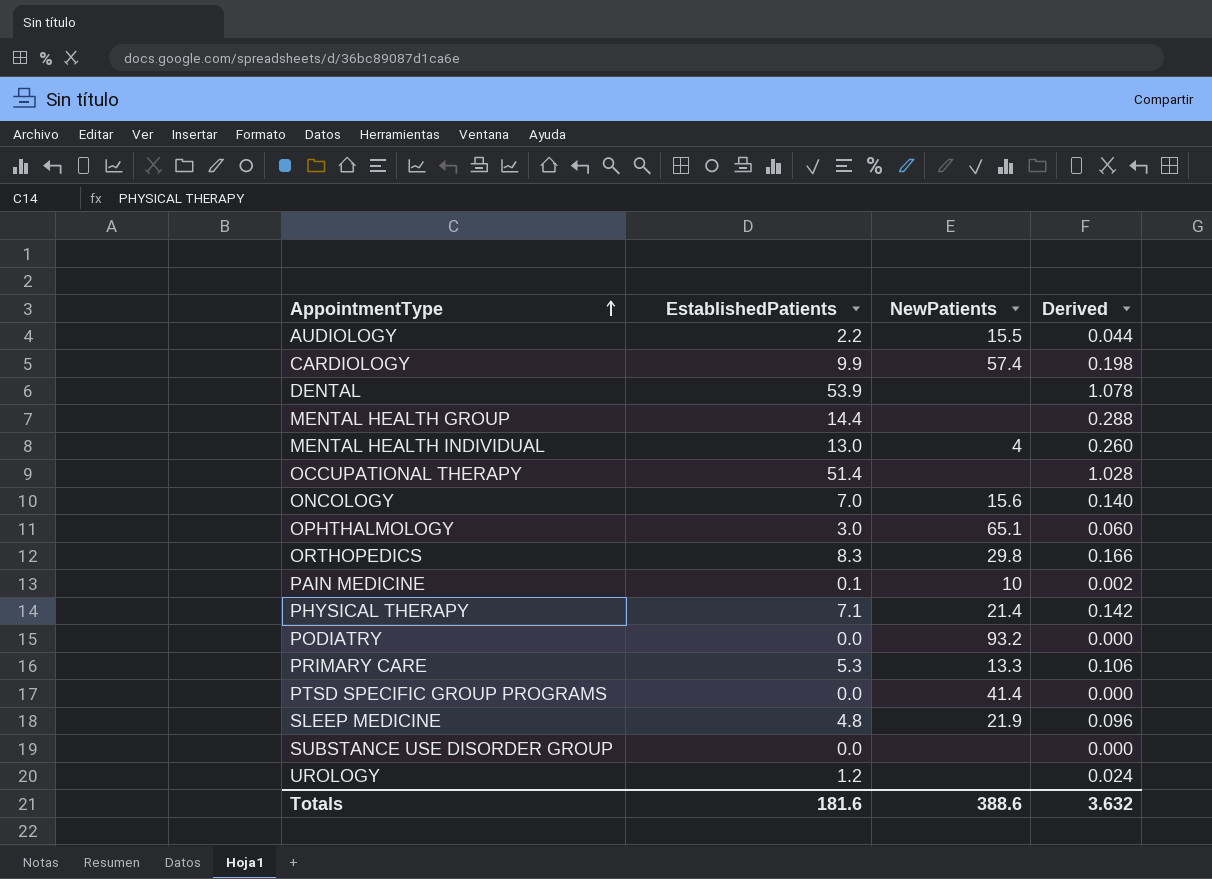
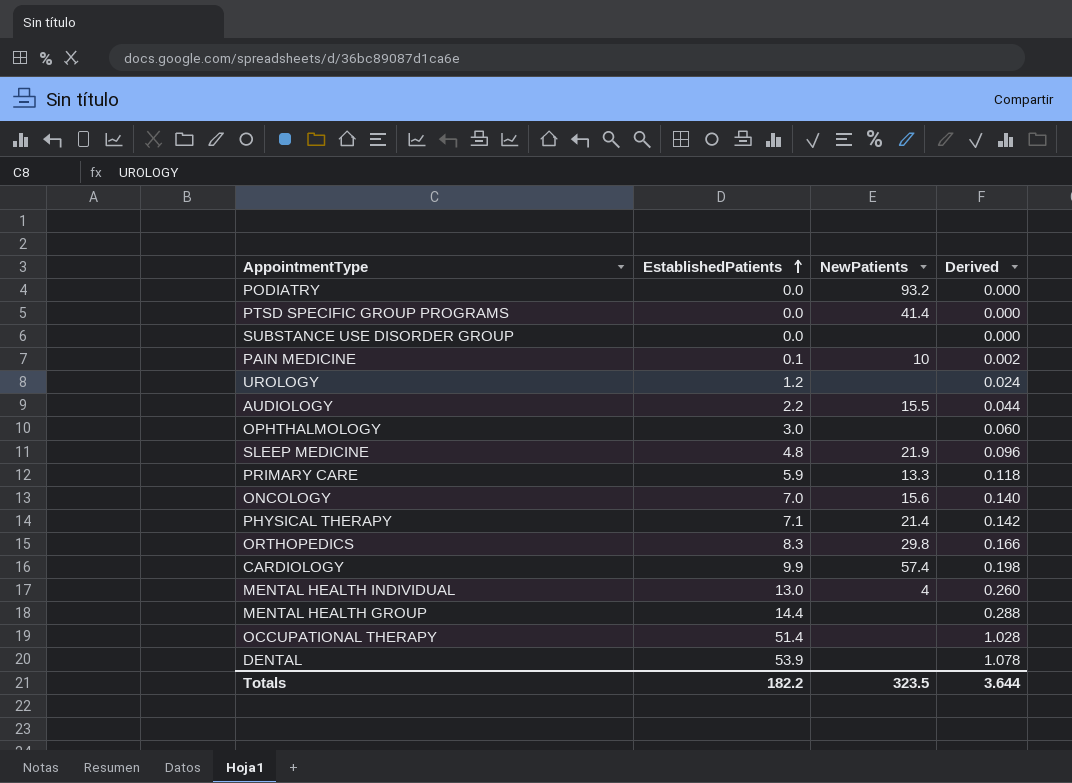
row order: AppointmentType ascending -> EstablishedPatients ascending
OPHTHALMOLOGY | NewPatients: 65.1 -> none
PRIMARY CARE | EstablishedPatients: 5.3 -> 5.9
PRIMARY CARE | Derived: 0.106 -> 0.118
Totals | EstablishedPatients: 181.6 -> 182.2
Totals | NewPatients: 388.6 -> 323.5
Totals | Derived: 3.632 -> 3.644

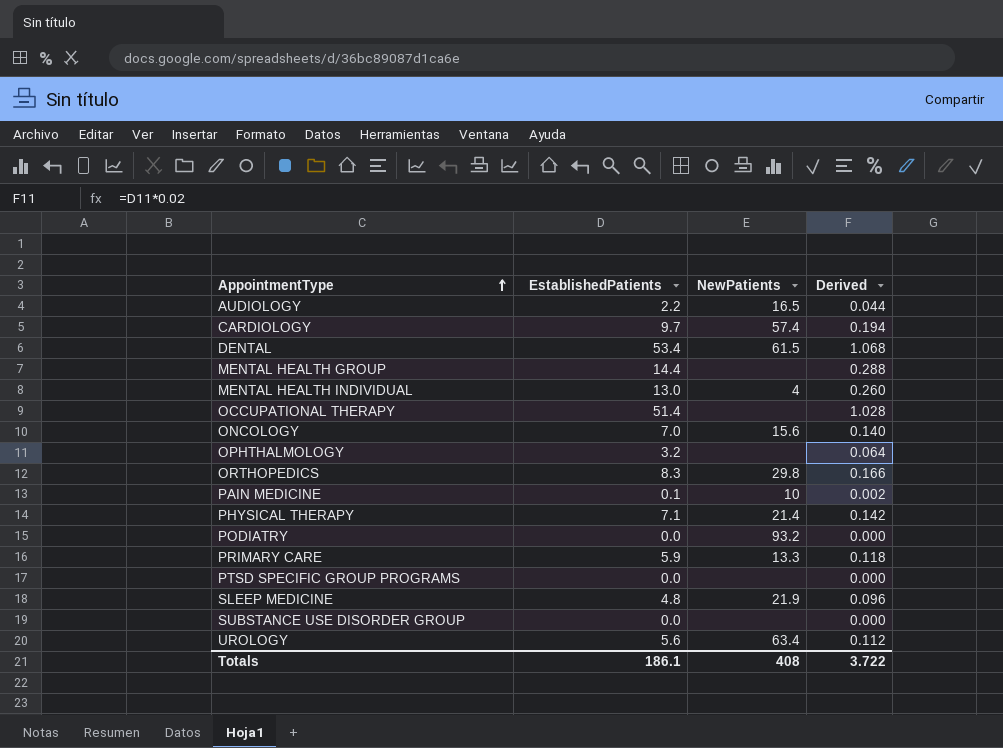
row order: EstablishedPatients ascending -> AppointmentType ascending
AUDIOLOGY | NewPatients: 15.5 -> 16.5
CARDIOLOGY | EstablishedPatients: 9.9 -> 9.7
CARDIOLOGY | Derived: 0.198 -> 0.194
DENTAL | EstablishedPatients: 53.9 -> 53.4
DENTAL | NewPatients: none -> 61.5
DENTAL | Derived: 1.078 -> 1.068
OPHTHALMOLOGY | EstablishedPatients: 3.0 -> 3.2
OPHTHALMOLOGY | Derived: 0.060 -> 0.064
PTSD SPECIFIC GROUP PROGRAMS | NewPatients: 41.4 -> none
UROLOGY | EstablishedPatients: 1.2 -> 5.6
UROLOGY | NewPatients: none -> 63.4
UROLOGY | Derived: 0.024 -> 0.112
Totals | EstablishedPatients: 182.2 -> 186.1
Totals | NewPatients: 323.5 -> 408
Totals | Derived: 3.644 -> 3.722

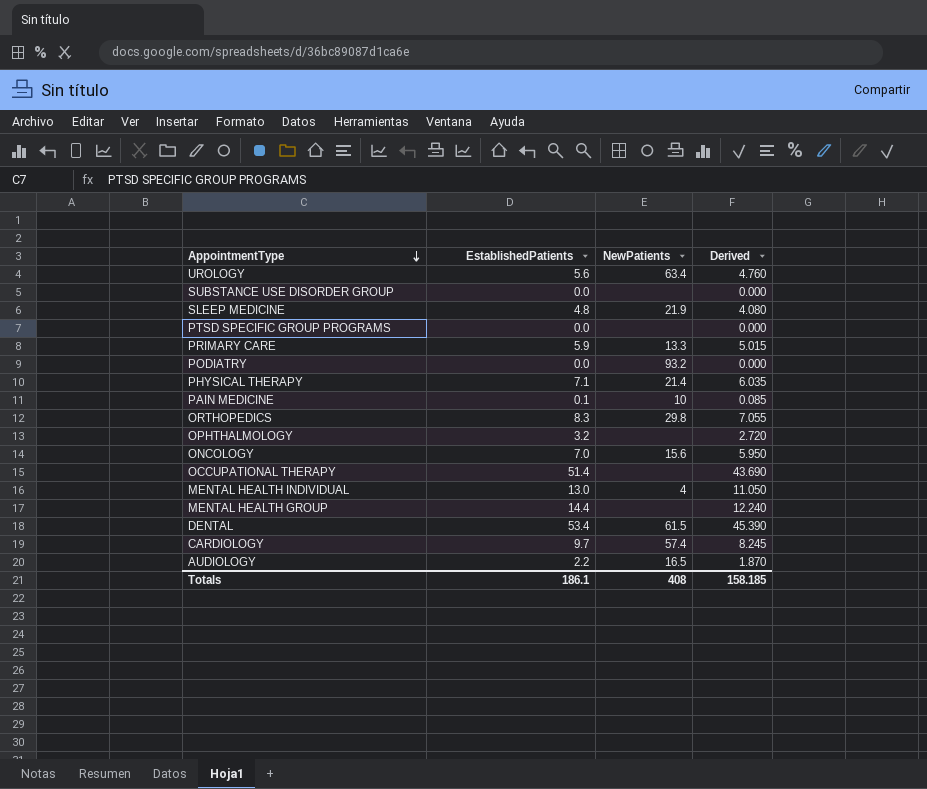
row order: AppointmentType ascending -> AppointmentType descending
column Derived | formula: [EstablishedPatients] * 0.02 -> [EstablishedPatients] * 0.85
Totals | Derived: 3.722 -> 158.185

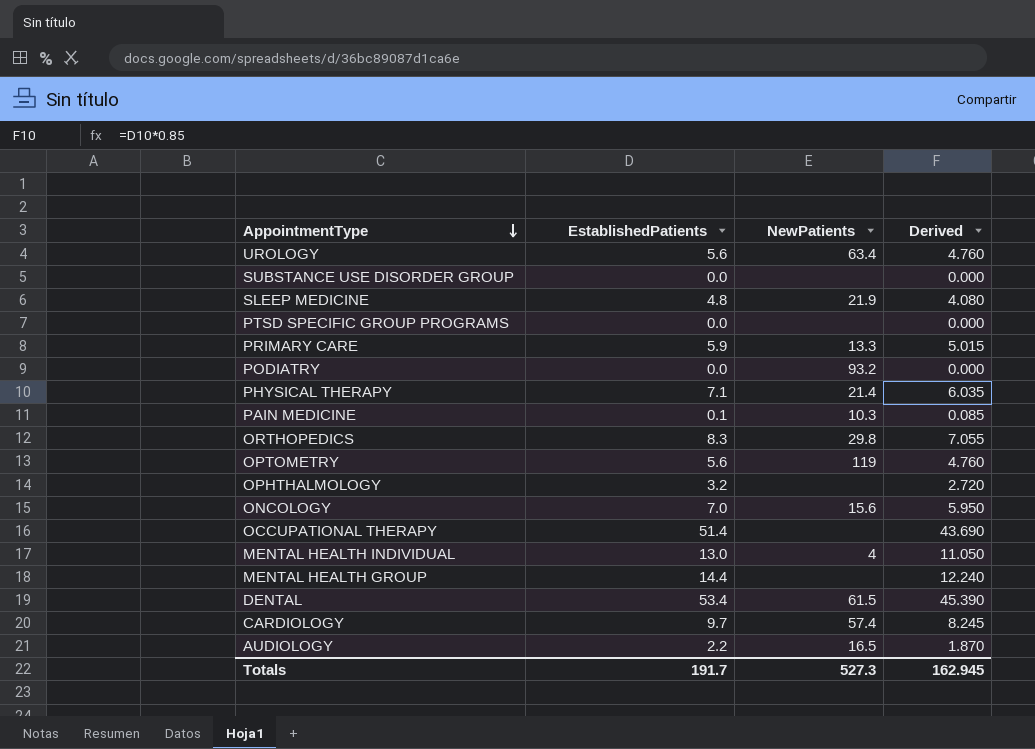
PAIN MEDICINE | NewPatients: 10 -> 10.3
row OPTOMETRY: none -> 5.6 | 119 | 4.760
Totals | EstablishedPatients: 186.1 -> 191.7
Totals | NewPatients: 408 -> 527.3
Totals | Derived: 158.185 -> 162.945

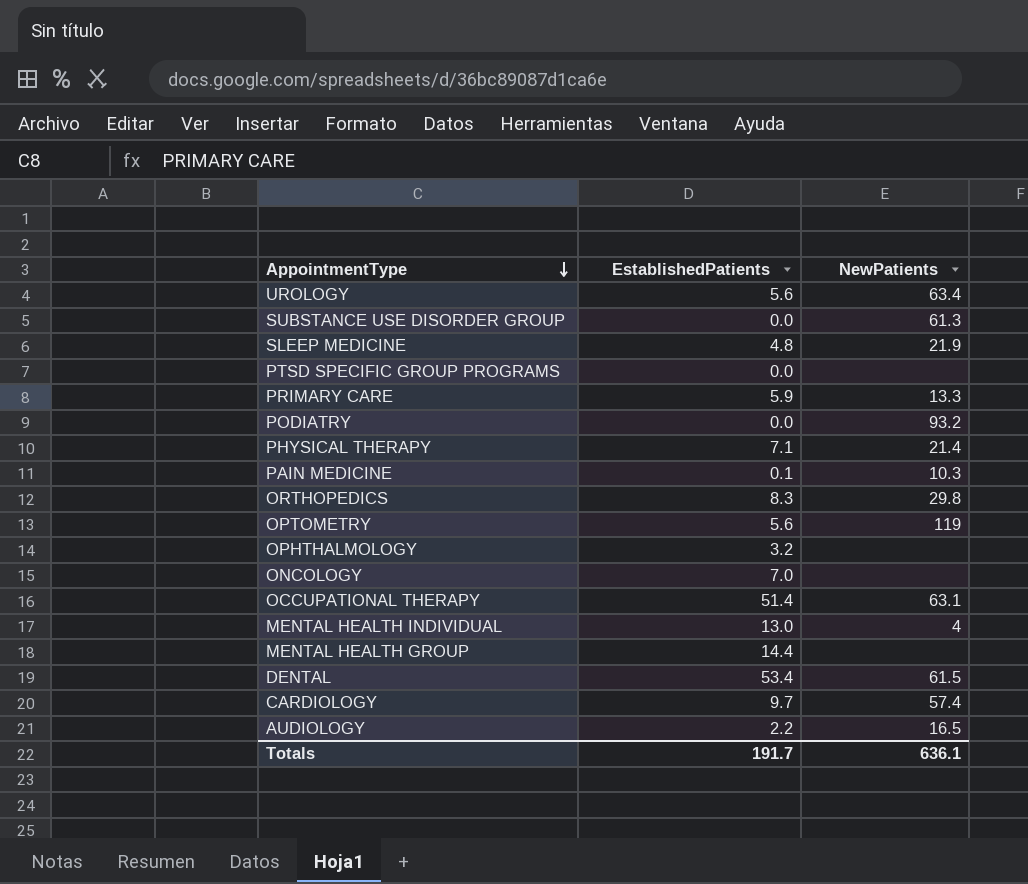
column Derived | formula: [EstablishedPatients] * 0.85 -> none
SUBSTANCE USE DISORDER GROUP | NewPatients: none -> 61.3
ONCOLOGY | NewPatients: 15.6 -> none
OCCUPATIONAL THERAPY | NewPatients: none -> 63.1
Totals | NewPatients: 527.3 -> 636.1

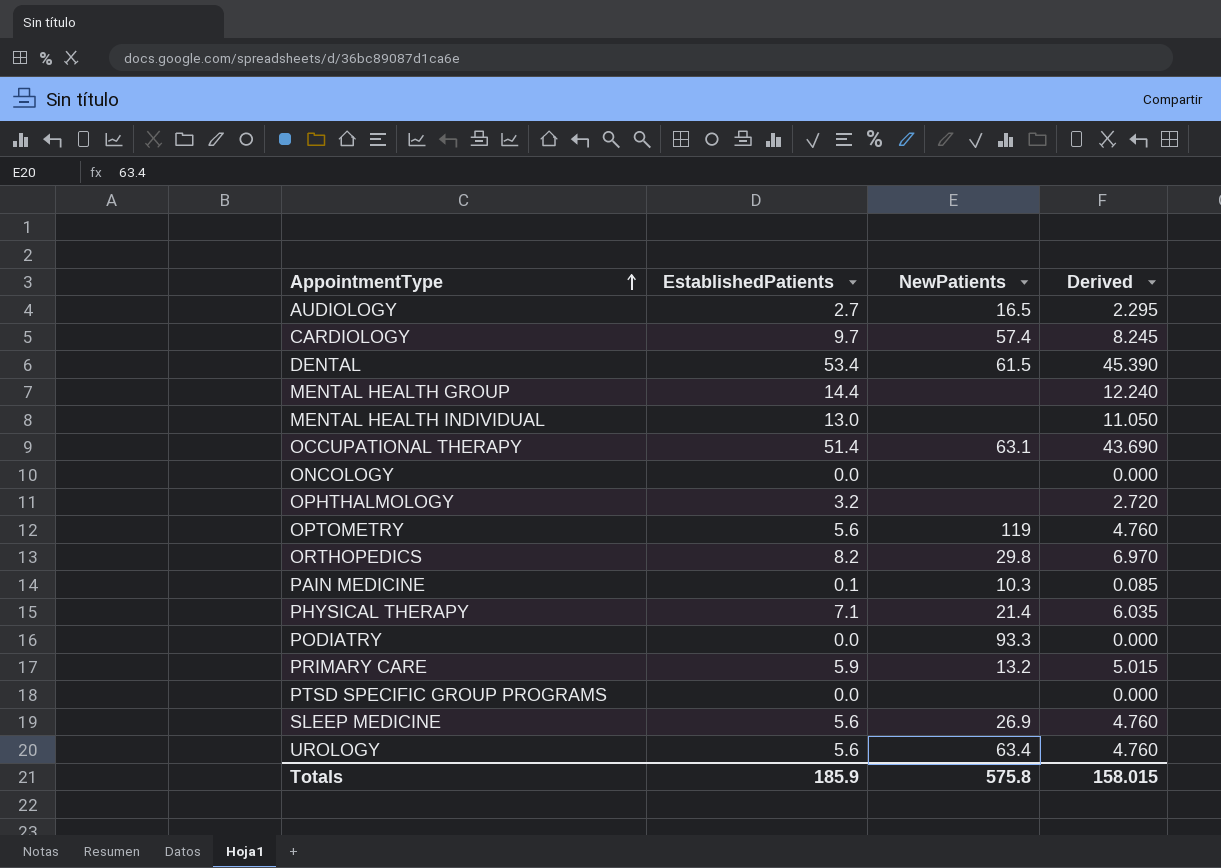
row order: AppointmentType descending -> AppointmentType ascending
column Derived | formula: none -> [EstablishedPatients] * 0.85
row SUBSTANCE USE DISORDER GROUP: 0.0 | 61.3 -> none
AUDIOLOGY | EstablishedPatients: 2.2 -> 2.7
MENTAL HEALTH INDIVIDUAL | NewPatients: 4 -> none
ONCOLOGY | EstablishedPatients: 7.0 -> 0.0
ORTHOPEDICS | EstablishedPatients: 8.3 -> 8.2
PODIATRY | NewPatients: 93.2 -> 93.3
PRIMARY CARE | NewPatients: 13.3 -> 13.2
SLEEP MEDICINE | EstablishedPatients: 4.8 -> 5.6
SLEEP MEDICINE | NewPatients: 21.9 -> 26.9
Totals | EstablishedPatients: 191.7 -> 185.9
Totals | NewPatients: 636.1 -> 575.8

